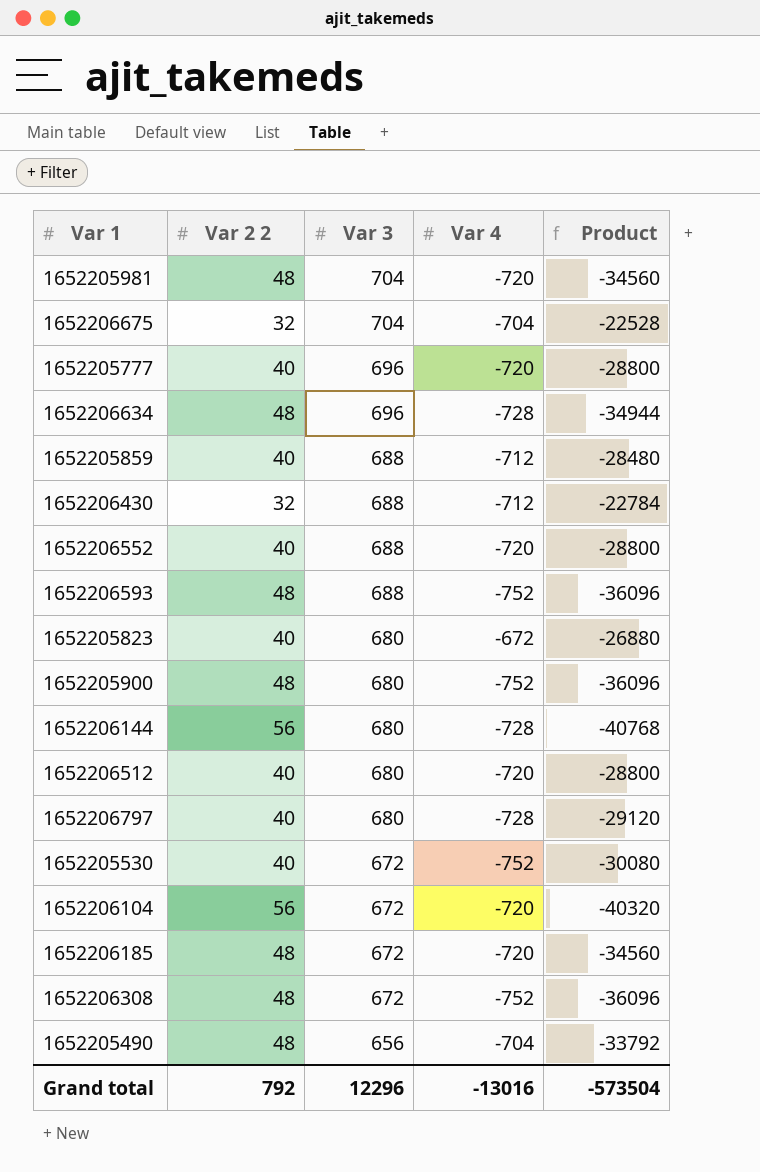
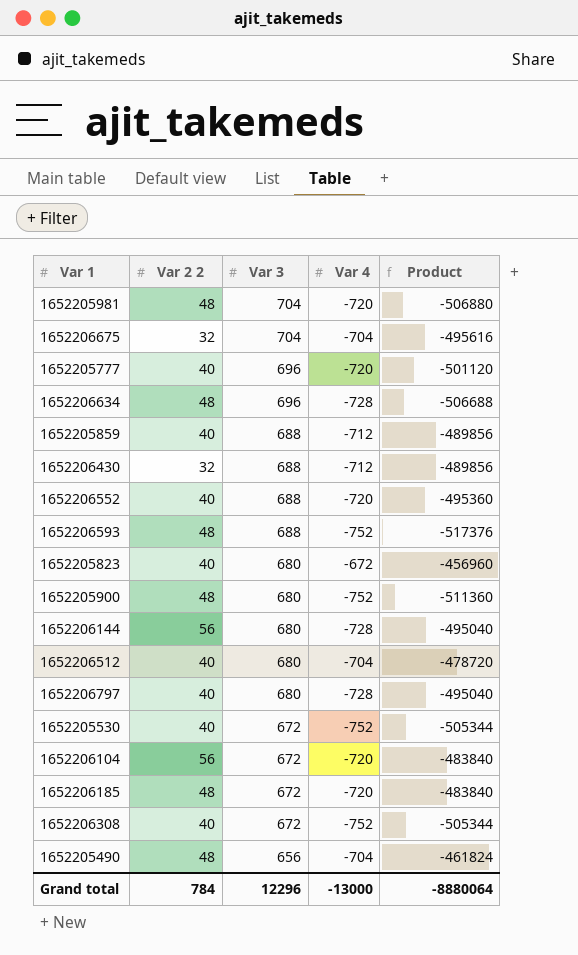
column Product | formula: [Var 2 2] * [Var 4] -> [Var 3] * [Var 4]
1652206512 | Var 4: -720 -> -704
1652206308 | Var 2 2: 48 -> 40
Grand total | Var 2 2: 792 -> 784
Grand total | Var 4: -13016 -> -13000
Grand total | Product: -573504 -> -8880064

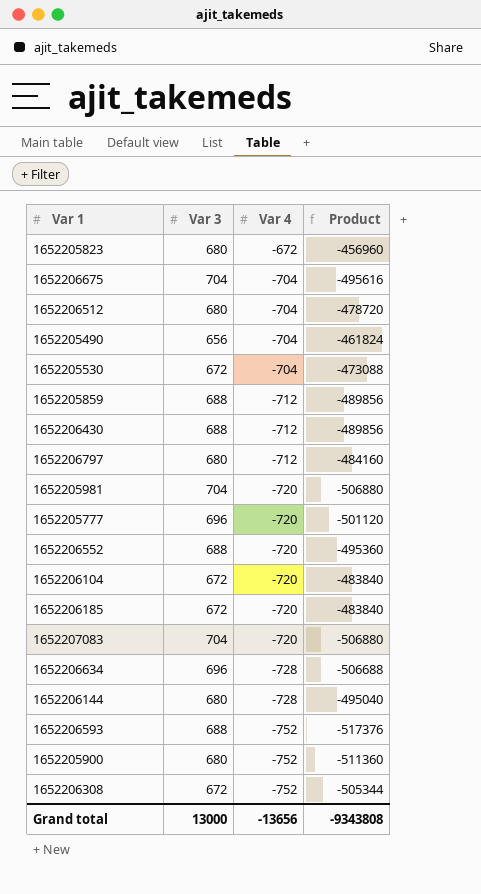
row order: Var 3 descending -> Var 4 descending
column Var 2 2 | position: 2 -> none
1652205530 | Var 4: -752 -> -704
1652205530 | Product: -505344 -> -473088
1652206797 | Var 4: -728 -> -712
1652206797 | Product: -495040 -> -484160
row 1652207083: none -> 704 | -720 | -506880
Grand total | Var 3: 12296 -> 13000
Grand total | Var 4: -13000 -> -13656
Grand total | Product: -8880064 -> -9343808

